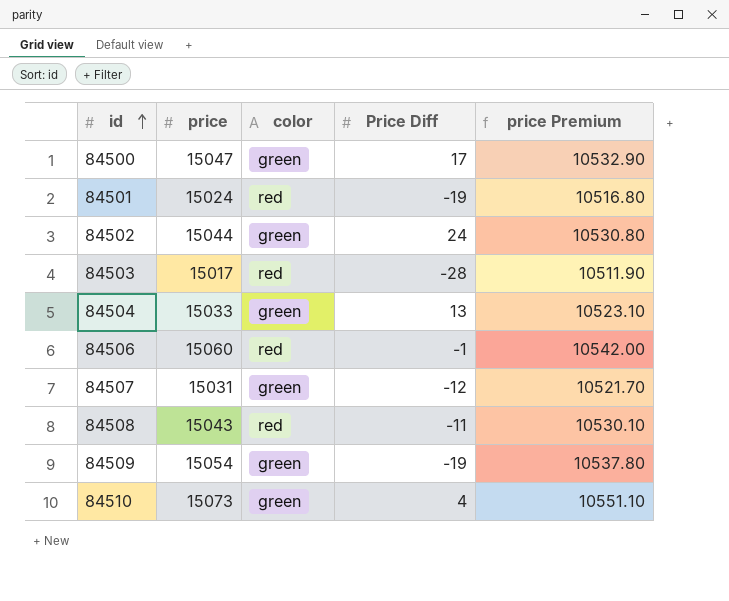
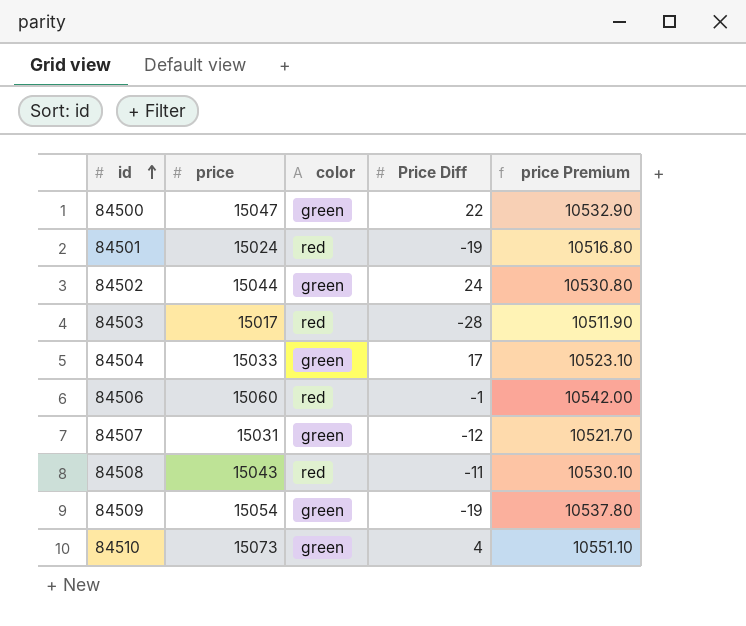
84500 | Price Diff: 17 -> 22
84504 | Price Diff: 13 -> 17

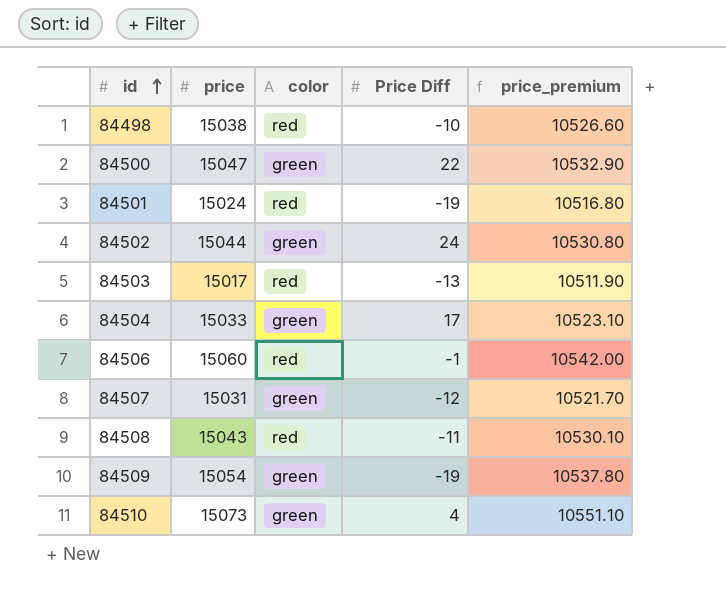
column name: price Premium -> price_premium
row 84498: none -> 15038 | red | -10 | 10526.60
84503 | Price Diff: -28 -> -13

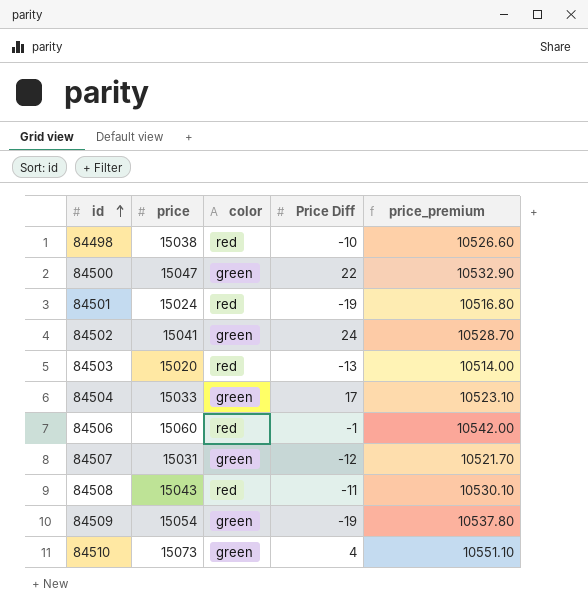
84502 | price: 15044 -> 15041
84502 | price_premium: 10530.80 -> 10528.70
84503 | price: 15017 -> 15020
84503 | price_premium: 10511.90 -> 10514.00

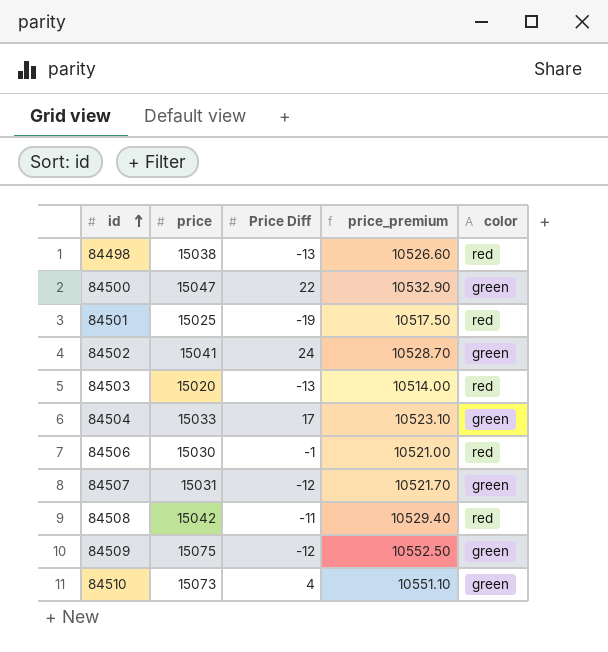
column color | position: 3 -> 5
84498 | Price Diff: -10 -> -13
84501 | price: 15024 -> 15025
84501 | price_premium: 10516.80 -> 10517.50
84506 | price: 15060 -> 15030
84506 | price_premium: 10542.00 -> 10521.00
84508 | price: 15043 -> 15042
84508 | price_premium: 10530.10 -> 10529.40
84509 | price: 15054 -> 15075
84509 | Price Diff: -19 -> -12
84509 | price_premium: 10537.80 -> 10552.50

